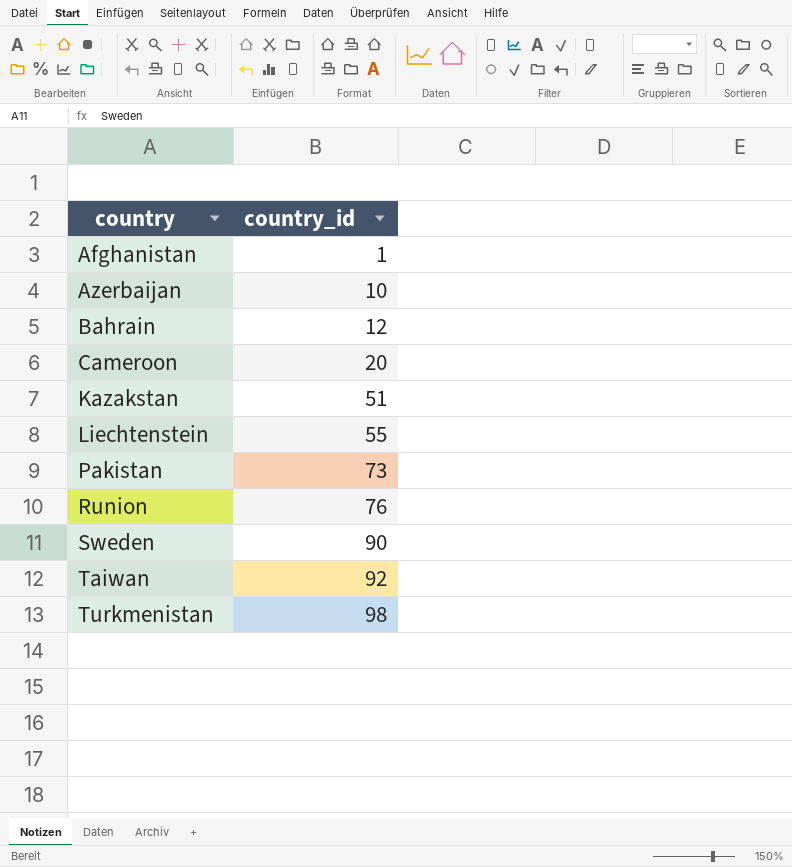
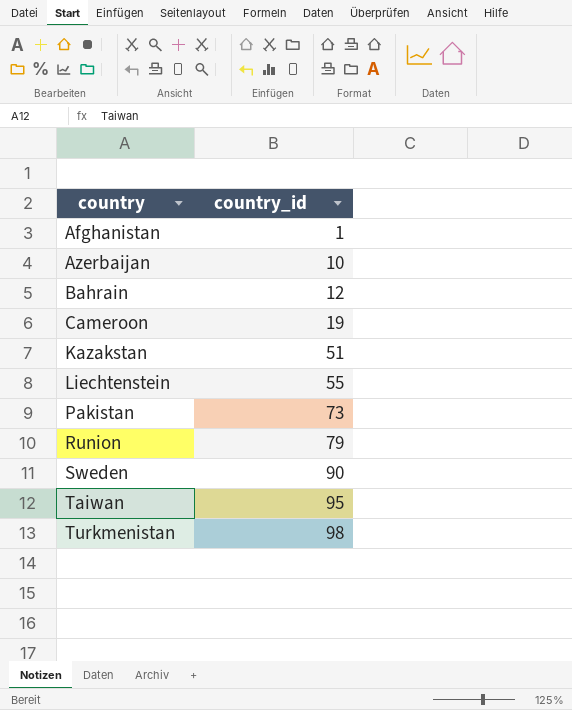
Cameroon | country_id: 20 -> 19
Runion | country_id: 76 -> 79
Taiwan | country_id: 92 -> 95

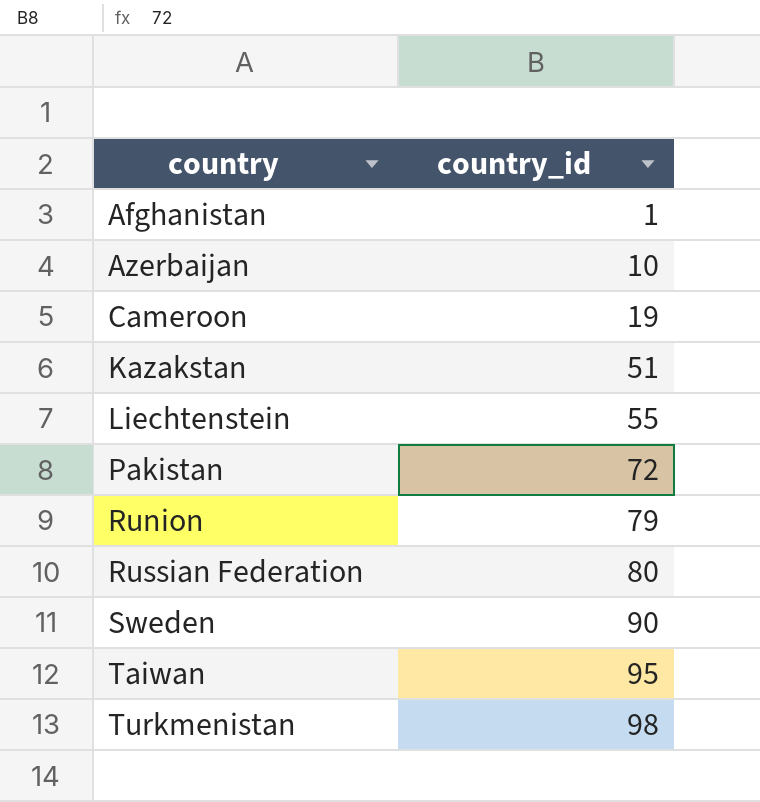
row Bahrain: 12 -> none
Pakistan | country_id: 73 -> 72
row Russian Federation: none -> 80

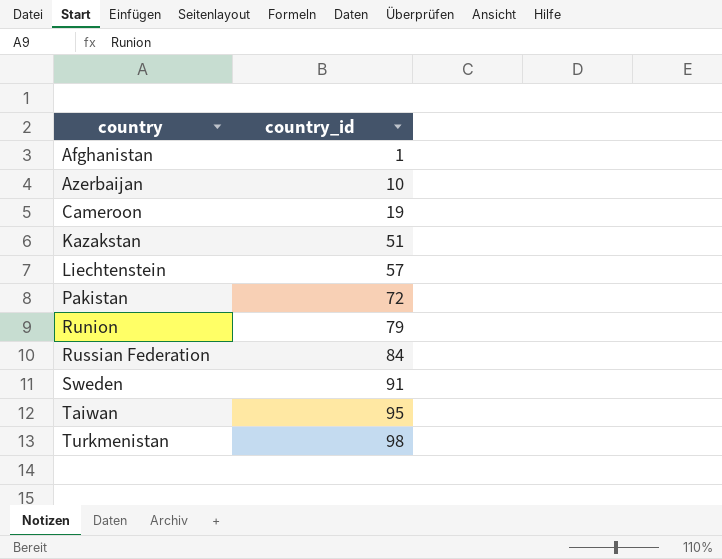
Liechtenstein | country_id: 55 -> 57
Russian Federation | country_id: 80 -> 84
Sweden | country_id: 90 -> 91

